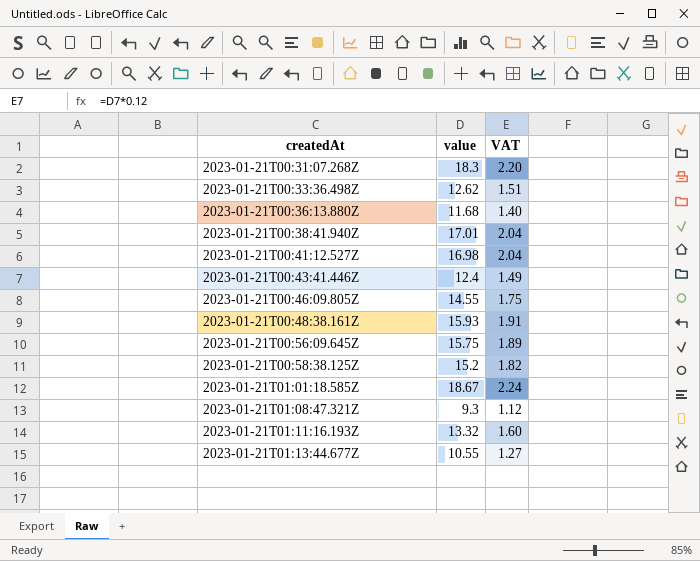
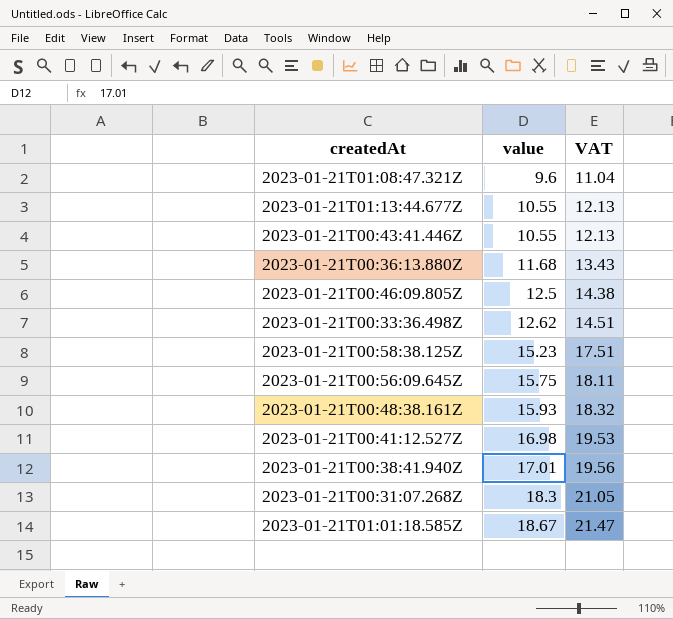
row order: createdAt ascending -> value ascending
column VAT | formula: [value] * 0.12 -> [value] * 1.15
row 2023-01-21T01:11:16.193Z: 13.32 | 1.60 -> none
2023-01-21T01:08:47.321Z | value: 9.3 -> 9.6
2023-01-21T00:43:41.446Z | value: 12.4 -> 10.55
2023-01-21T00:46:09.805Z | value: 14.55 -> 12.5
2023-01-21T00:58:38.125Z | value: 15.2 -> 15.23

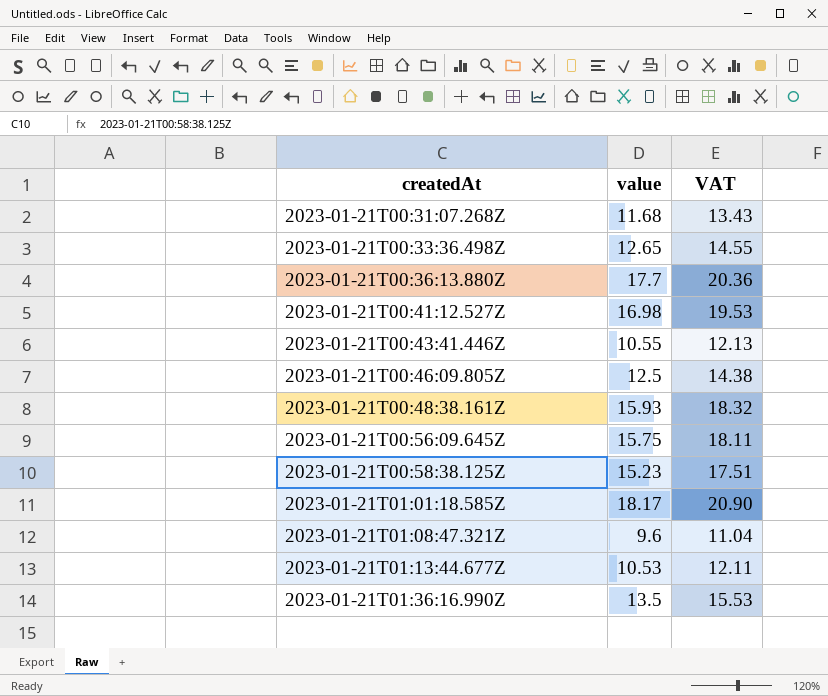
row order: value ascending -> createdAt ascending
row 2023-01-21T00:38:41.940Z: 17.01 | 19.56 -> none
2023-01-21T00:31:07.268Z | value: 18.3 -> 11.68
2023-01-21T00:31:07.268Z | VAT: 21.05 -> 13.43
2023-01-21T00:33:36.498Z | value: 12.62 -> 12.65
2023-01-21T00:33:36.498Z | VAT: 14.51 -> 14.55
2023-01-21T00:36:13.880Z | value: 11.68 -> 17.7
2023-01-21T00:36:13.880Z | VAT: 13.43 -> 20.36
2023-01-21T01:01:18.585Z | value: 18.67 -> 18.17
2023-01-21T01:01:18.585Z | VAT: 21.47 -> 20.90
2023-01-21T01:13:44.677Z | value: 10.55 -> 10.53
2023-01-21T01:13:44.677Z | VAT: 12.13 -> 12.11
row 2023-01-21T01:36:16.990Z: none -> 13.5 | 15.53

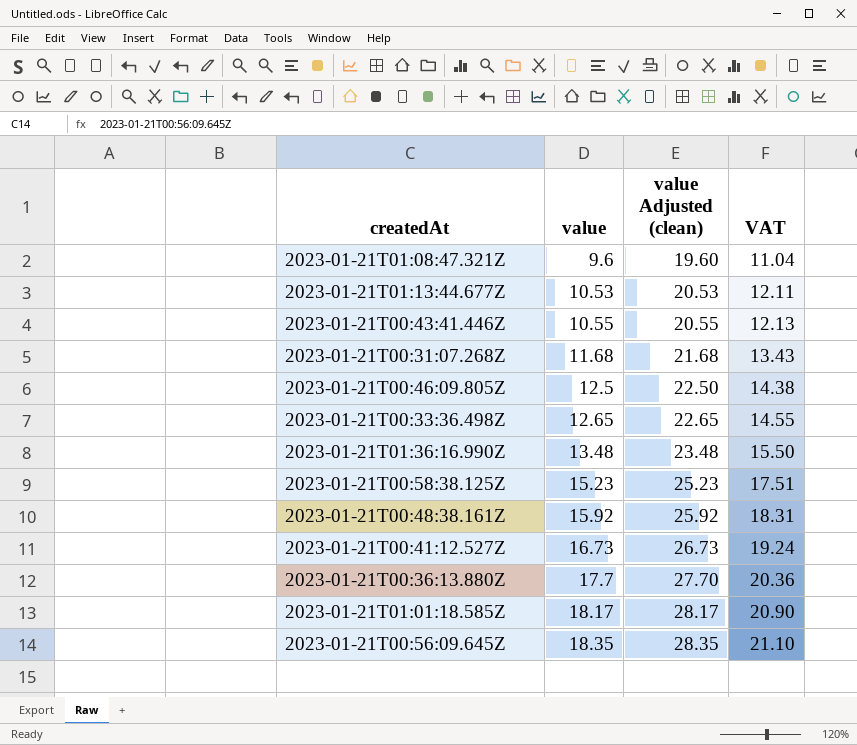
row order: createdAt ascending -> value ascending
column value Adjusted (clean) | formula: none -> [value] + 10
2023-01-21T01:36:16.990Z | value: 13.5 -> 13.48
2023-01-21T01:36:16.990Z | VAT: 15.53 -> 15.50
2023-01-21T00:48:38.161Z | value: 15.93 -> 15.92
2023-01-21T00:48:38.161Z | VAT: 18.32 -> 18.31
2023-01-21T00:41:12.527Z | value: 16.98 -> 16.73
2023-01-21T00:41:12.527Z | VAT: 19.53 -> 19.24
2023-01-21T00:56:09.645Z | value: 15.75 -> 18.35
2023-01-21T00:56:09.645Z | VAT: 18.11 -> 21.10

